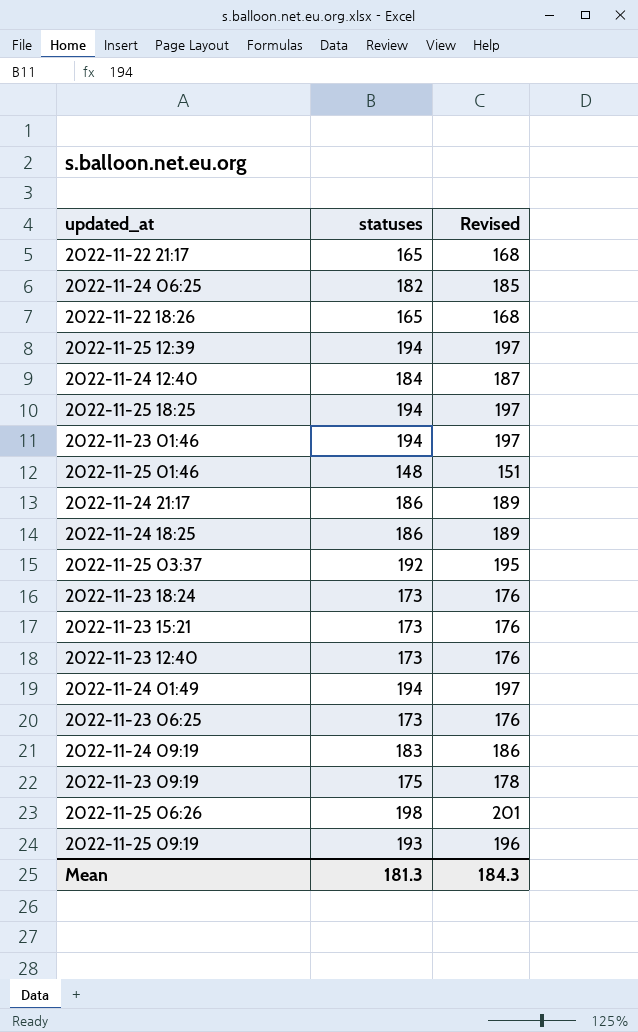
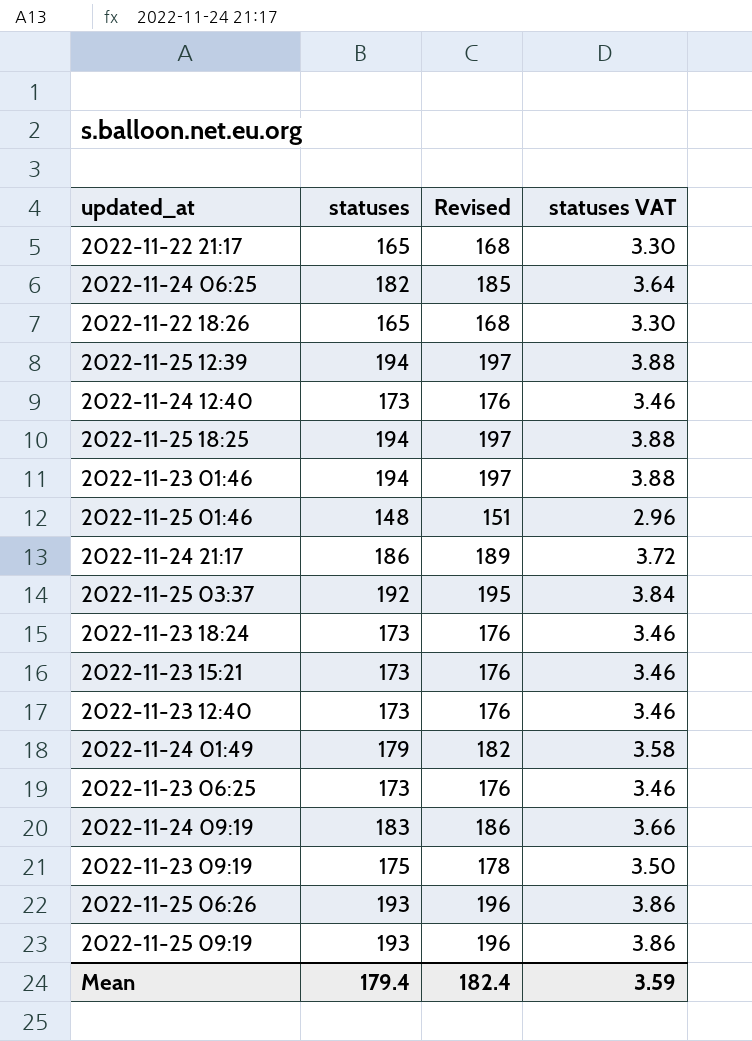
column statuses VAT | formula: none -> [statuses] * 0.02
row 2022-11-24 18:25: 186 | 189 -> none
2022-11-24 12:40 | statuses: 184 -> 173
2022-11-24 12:40 | Revised: 187 -> 176
2022-11-24 01:49 | statuses: 194 -> 179
2022-11-24 01:49 | Revised: 197 -> 182
2022-11-25 06:26 | statuses: 198 -> 193
2022-11-25 06:26 | Revised: 201 -> 196
Mean | statuses: 181.3 -> 179.4
Mean | Revised: 184.3 -> 182.4

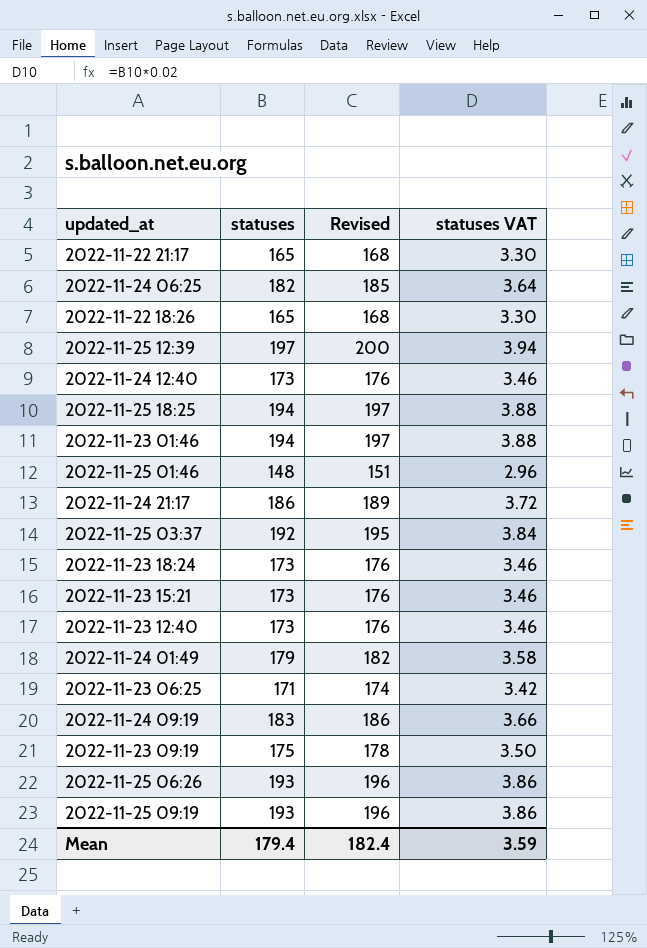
2022-11-25 12:39 | statuses: 194 -> 197
2022-11-25 12:39 | Revised: 197 -> 200
2022-11-25 12:39 | statuses VAT: 3.88 -> 3.94
2022-11-23 06:25 | statuses: 173 -> 171
2022-11-23 06:25 | Revised: 176 -> 174
2022-11-23 06:25 | statuses VAT: 3.46 -> 3.42

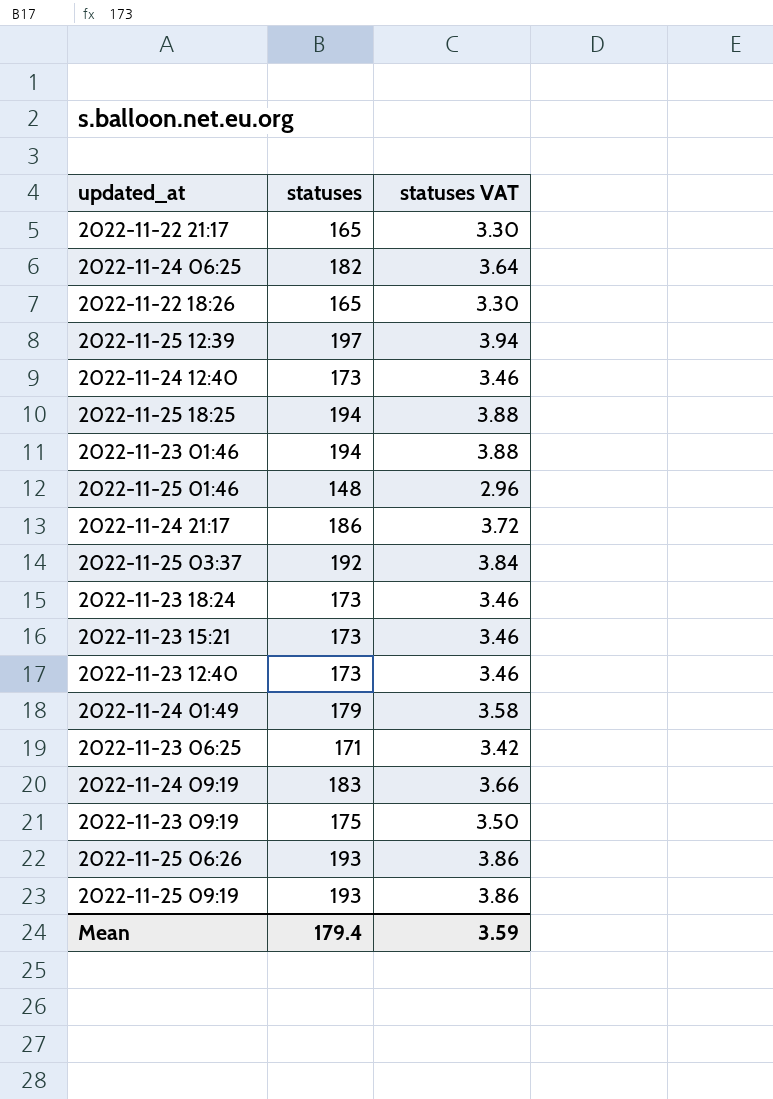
column Revised | formula: [statuses] + 3 -> none

